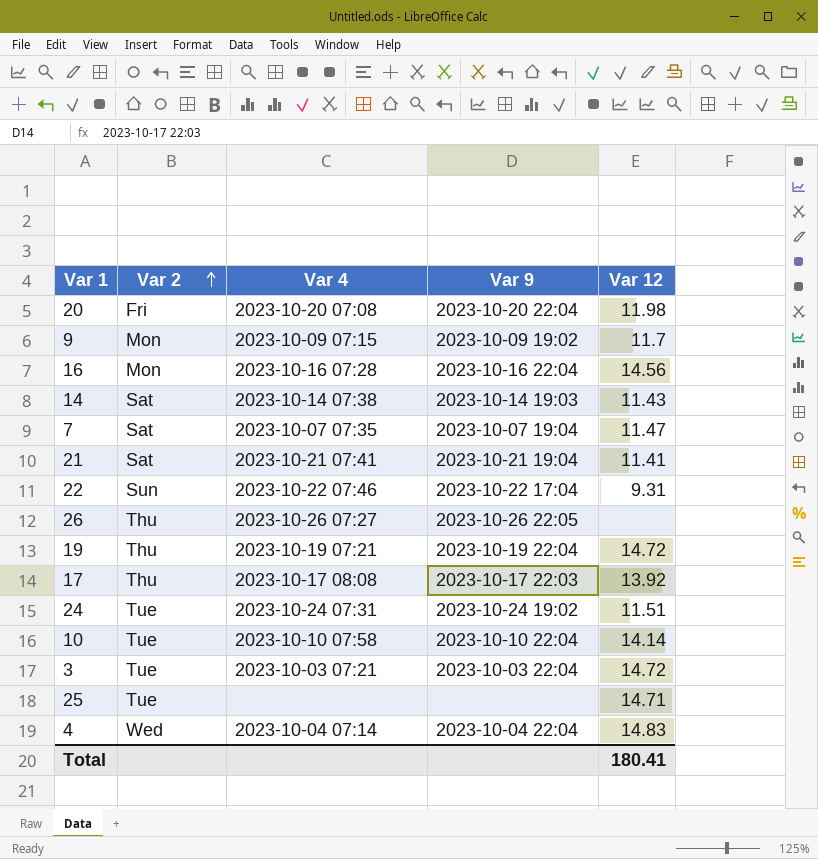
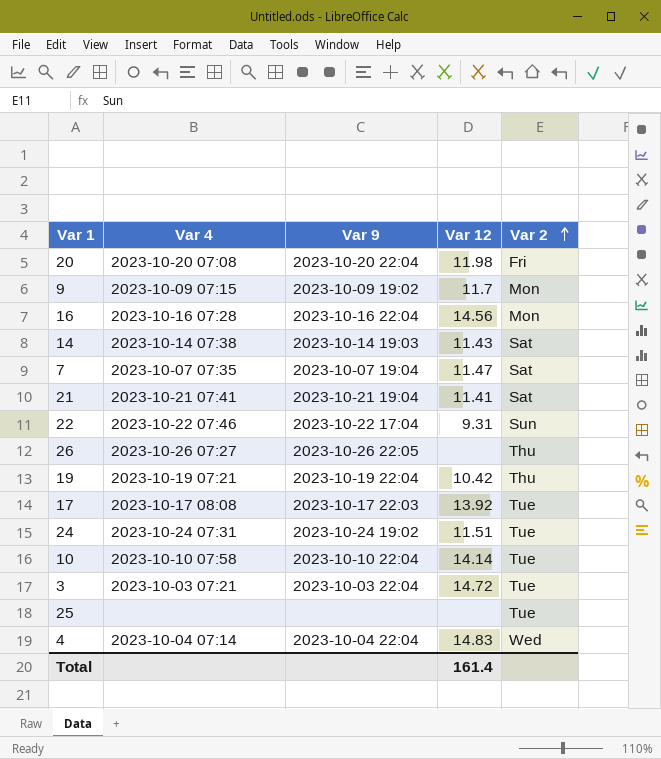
column Var 2 | position: 2 -> 5
19 | Var 12: 14.72 -> 10.42
17 | Var 2: Thu -> Tue
25 | Var 12: 14.71 -> none
Total | Var 12: 180.41 -> 161.4

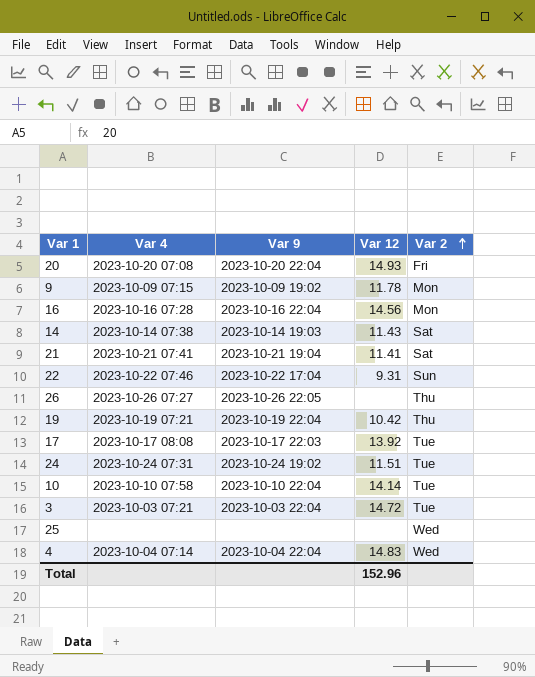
row 7: 2023-10-07 07:35 | 2023-10-07 19:04 | 11.47 | Sat -> none
20 | Var 12: 11.98 -> 14.93
9 | Var 12: 11.7 -> 11.78
25 | Var 2: Tue -> Wed
Total | Var 12: 161.4 -> 152.96

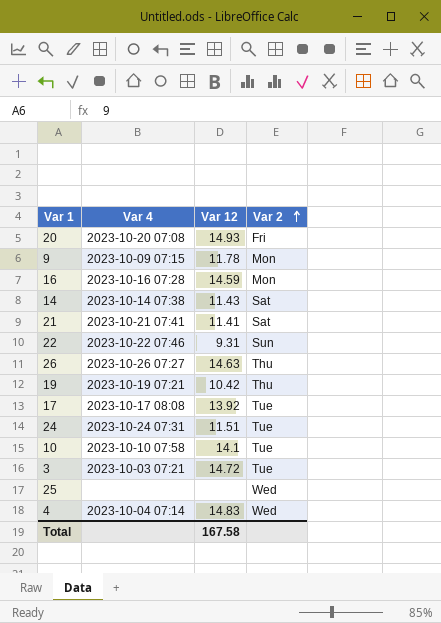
column Var 9 | position: 3 -> none
16 | Var 12: 14.56 -> 14.59
26 | Var 12: none -> 14.63
10 | Var 12: 14.14 -> 14.1
Total | Var 12: 152.96 -> 167.58

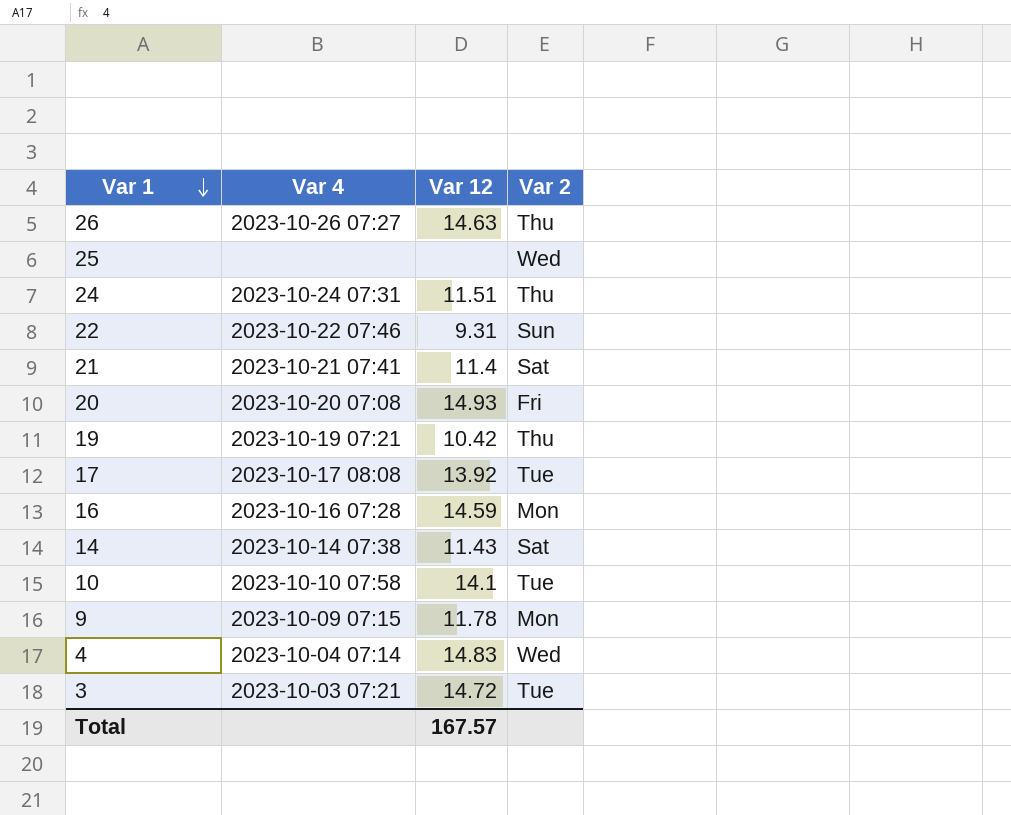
row order: Var 2 ascending -> Var 1 descending
24 | Var 2: Tue -> Thu
21 | Var 12: 11.41 -> 11.4
Total | Var 12: 167.58 -> 167.57

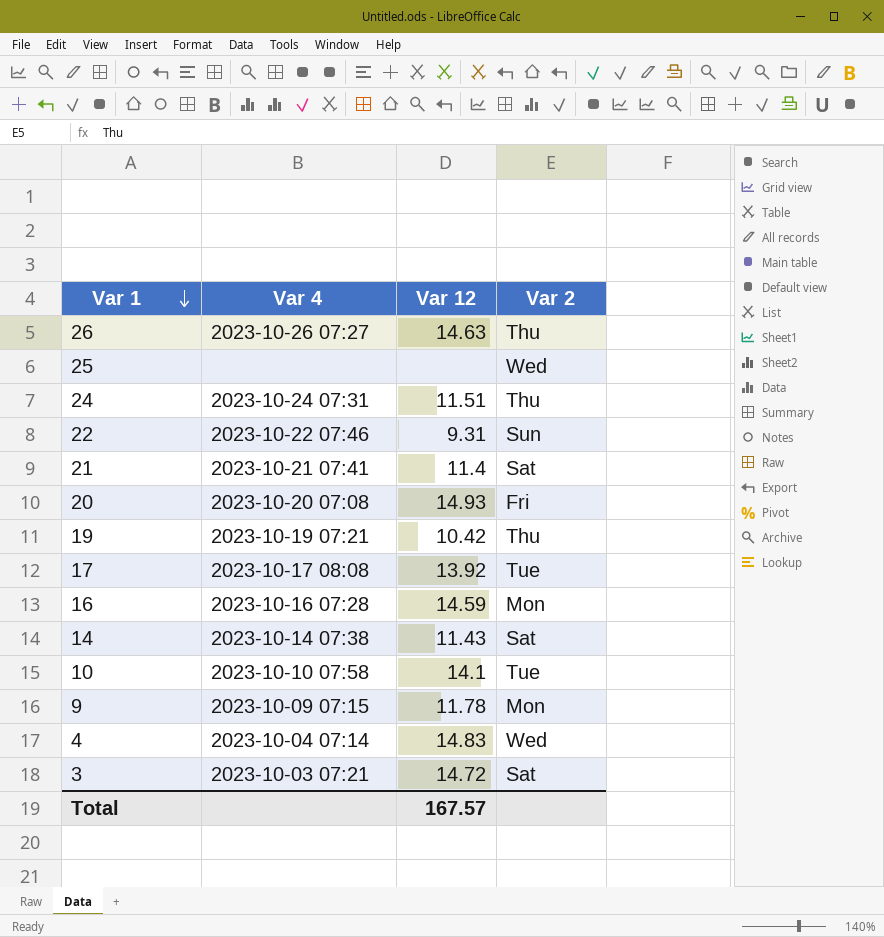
3 | Var 2: Tue -> Sat

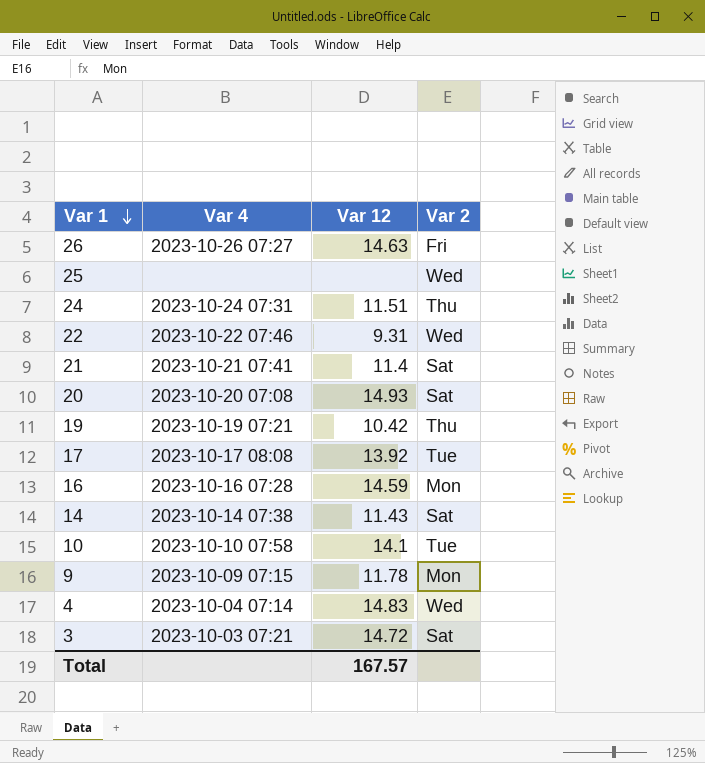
26 | Var 2: Thu -> Fri
22 | Var 2: Sun -> Wed
20 | Var 2: Fri -> Sat

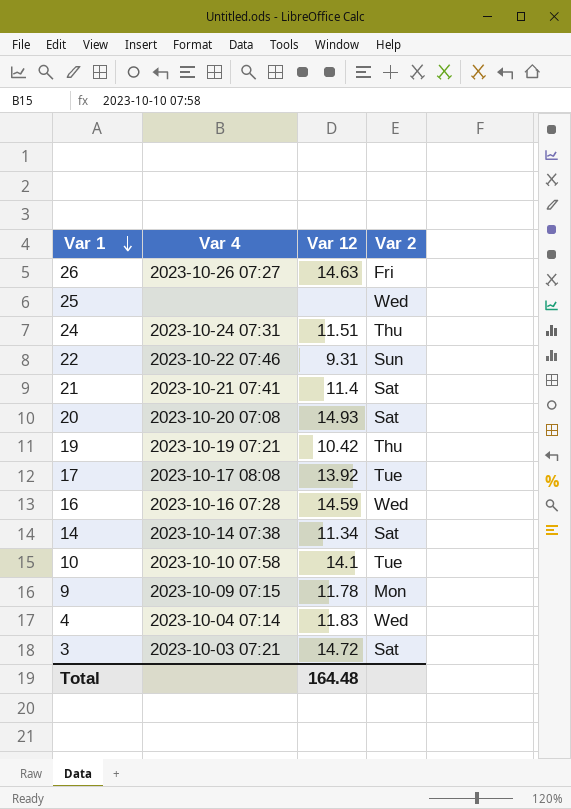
22 | Var 2: Wed -> Sun
16 | Var 2: Mon -> Wed
14 | Var 12: 11.43 -> 11.34
4 | Var 12: 14.83 -> 11.83
Total | Var 12: 167.57 -> 164.48

